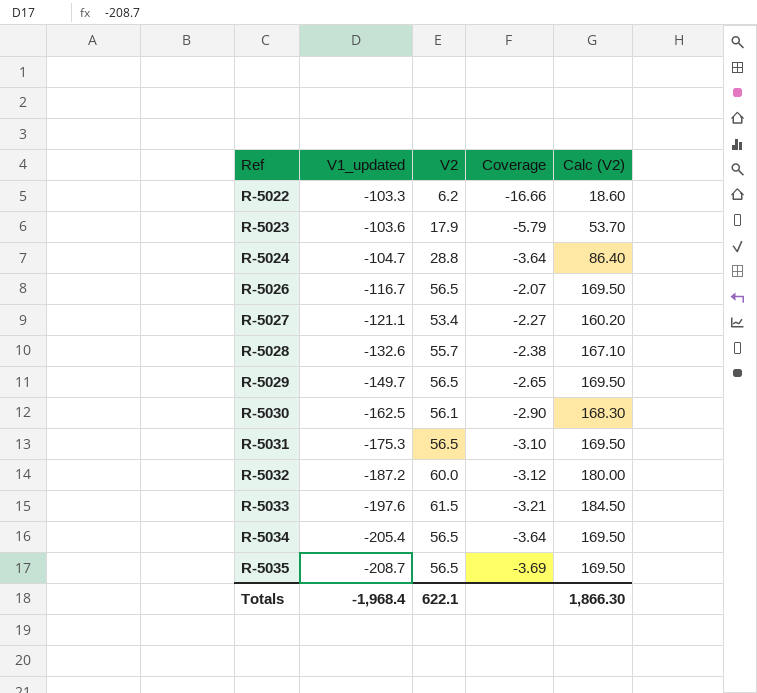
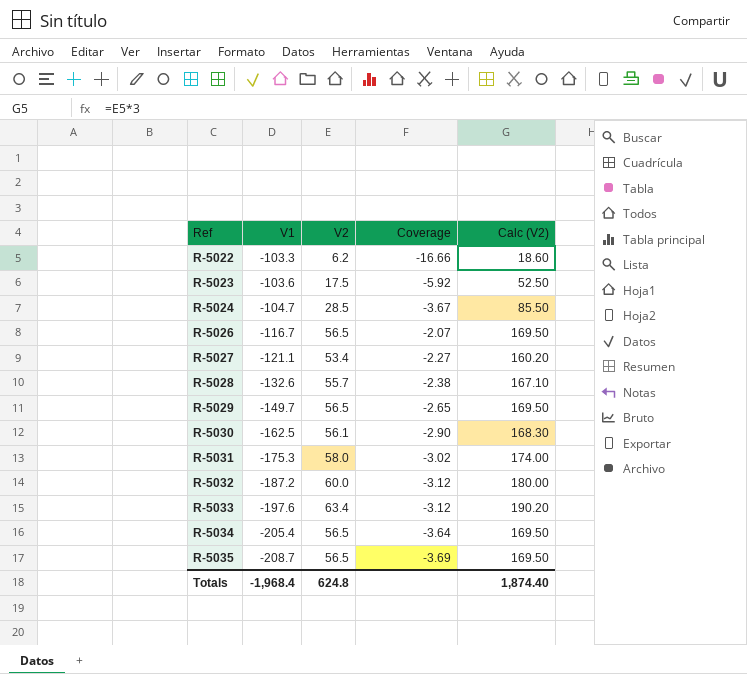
column name: V1_updated -> V1
R-5023 | V2: 17.9 -> 17.5
R-5023 | Coverage: -5.79 -> -5.92
R-5023 | Calc (V2): 53.70 -> 52.50
R-5024 | V2: 28.8 -> 28.5
R-5024 | Coverage: -3.64 -> -3.67
R-5024 | Calc (V2): 86.40 -> 85.50
R-5031 | V2: 56.5 -> 58.0
R-5031 | Coverage: -3.10 -> -3.02
R-5031 | Calc (V2): 169.50 -> 174.00
R-5033 | V2: 61.5 -> 63.4
R-5033 | Coverage: -3.21 -> -3.12
R-5033 | Calc (V2): 184.50 -> 190.20
Totals | V2: 622.1 -> 624.8
Totals | Calc (V2): 1,866.30 -> 1,874.40

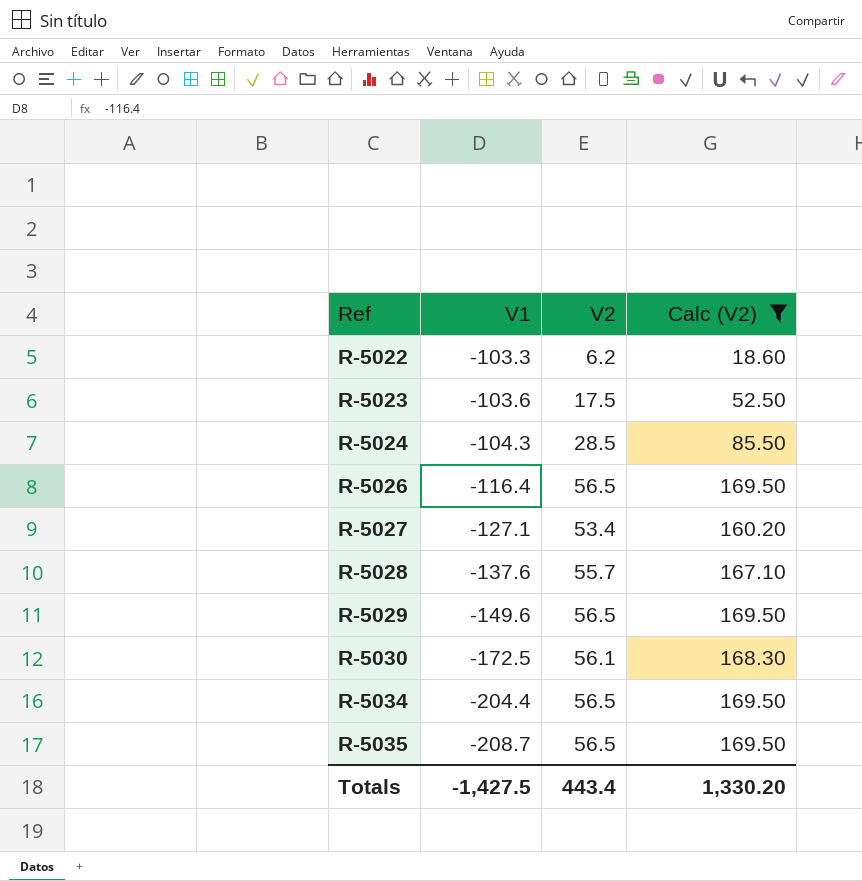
filter: none -> Calc (V2) <= 169.50
column Coverage | formula: [V1] / [V2] -> none
R-5024 | V1: -104.7 -> -104.3
R-5026 | V1: -116.7 -> -116.4
R-5027 | V1: -121.1 -> -127.1
R-5028 | V1: -132.6 -> -137.6
R-5029 | V1: -149.7 -> -149.6
R-5030 | V1: -162.5 -> -172.5
R-5034 | V1: -205.4 -> -204.4
Totals | V1: -1,968.4 -> -1,427.5
Totals | V2: 624.8 -> 443.4
Totals | Calc (V2): 1,874.40 -> 1,330.20

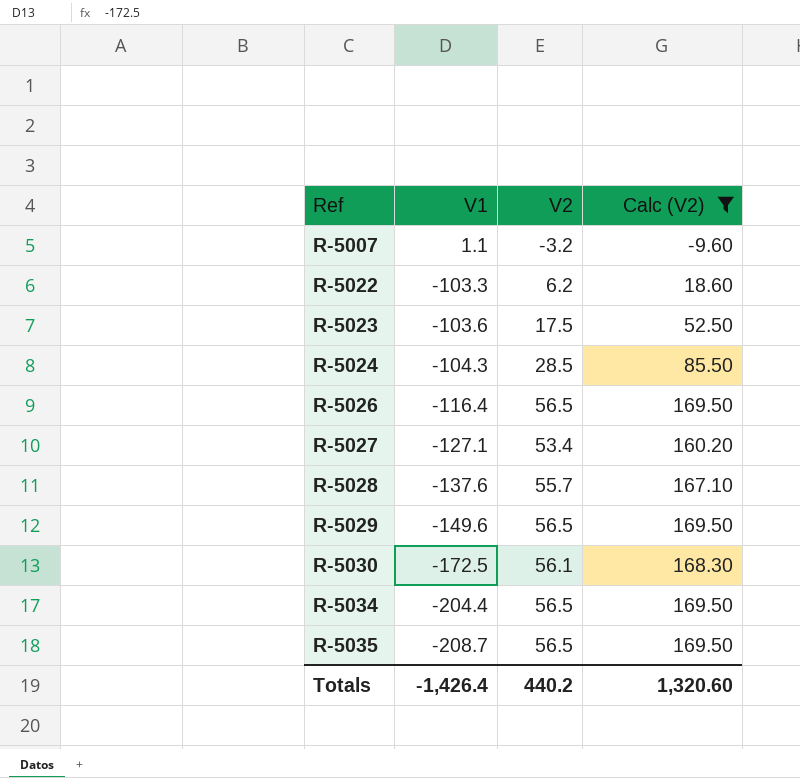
row R-5007: none -> 1.1 | -3.2 | -9.60
Totals | V1: -1,427.5 -> -1,426.4
Totals | V2: 443.4 -> 440.2
Totals | Calc (V2): 1,330.20 -> 1,320.60

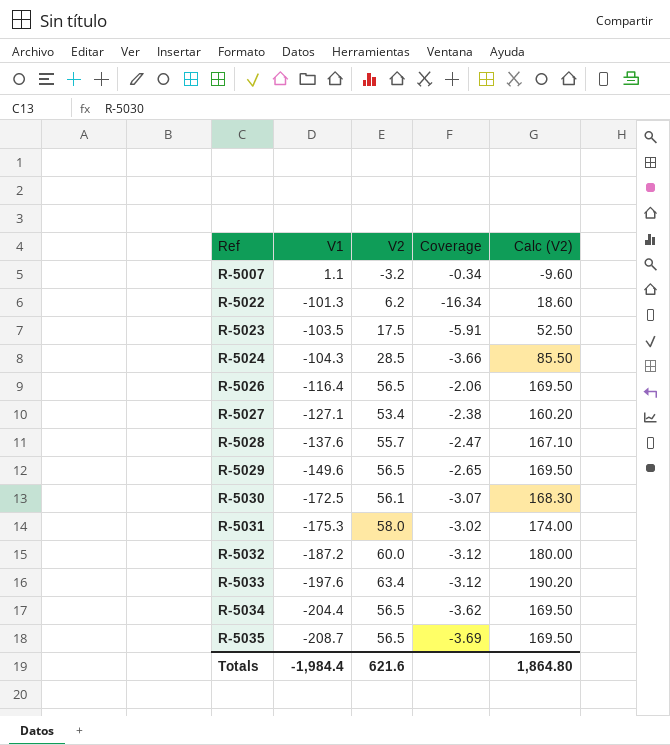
filter: Calc (V2) <= 169.50 -> none
column Coverage | formula: none -> [V1] / [V2]
R-5022 | V1: -103.3 -> -101.3
R-5023 | V1: -103.6 -> -103.5
Totals | V1: -1,426.4 -> -1,984.4
Totals | V2: 440.2 -> 621.6
Totals | Calc (V2): 1,320.60 -> 1,864.80

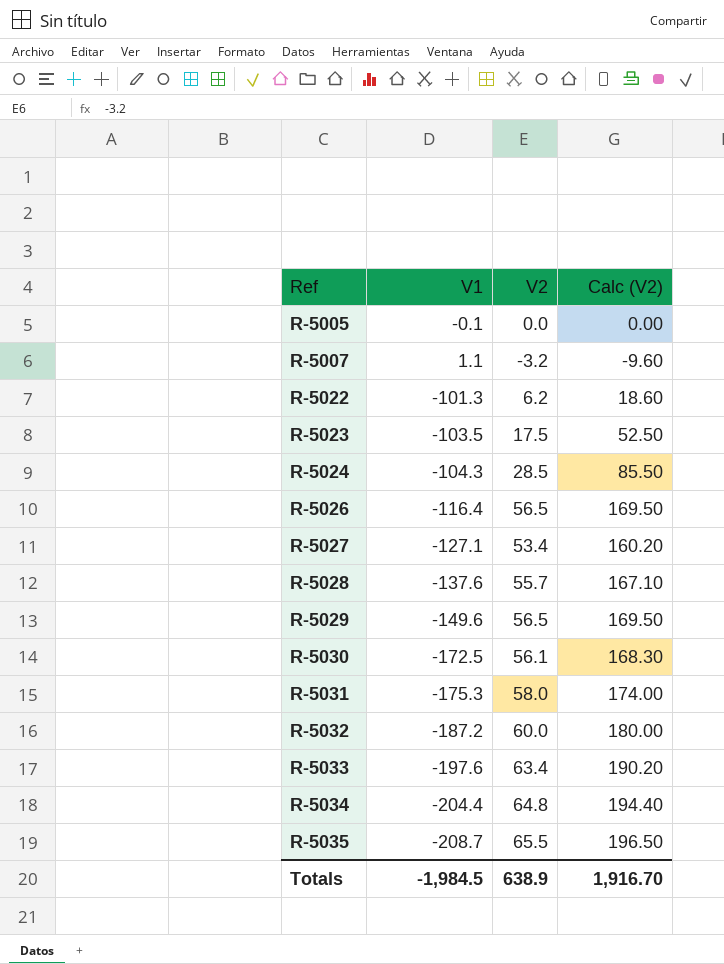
column Coverage | formula: [V1] / [V2] -> none
row R-5005: none -> -0.1 | 0.0 | 0.00
R-5034 | V2: 56.5 -> 64.8
R-5034 | Calc (V2): 169.50 -> 194.40
R-5035 | V2: 56.5 -> 65.5
R-5035 | Calc (V2): 169.50 -> 196.50
Totals | V1: -1,984.4 -> -1,984.5
Totals | V2: 621.6 -> 638.9
Totals | Calc (V2): 1,864.80 -> 1,916.70

